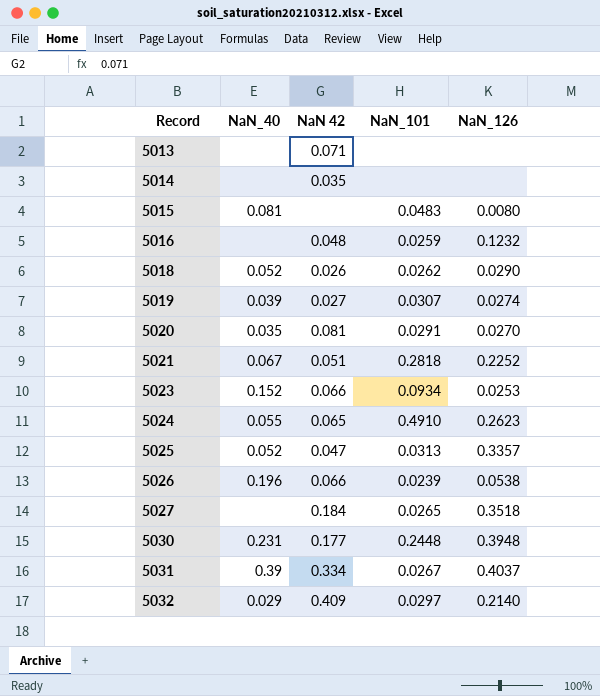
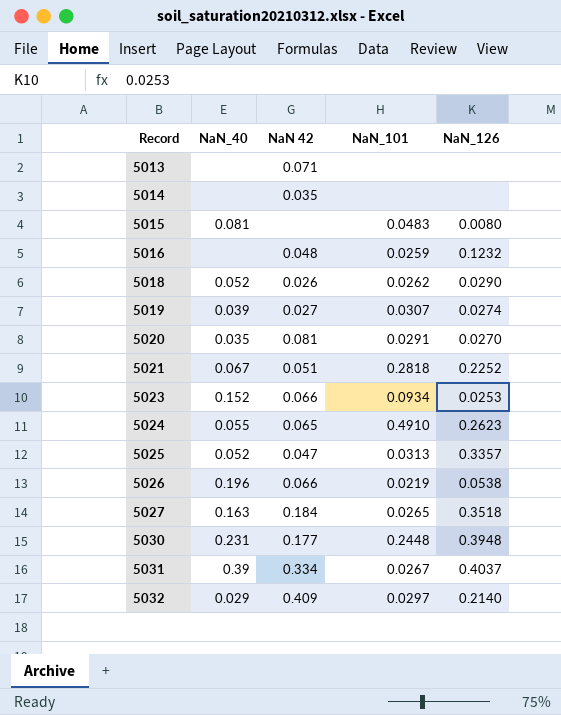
5026 | NaN_101: 0.0239 -> 0.0219
5027 | NaN_40: none -> 0.163

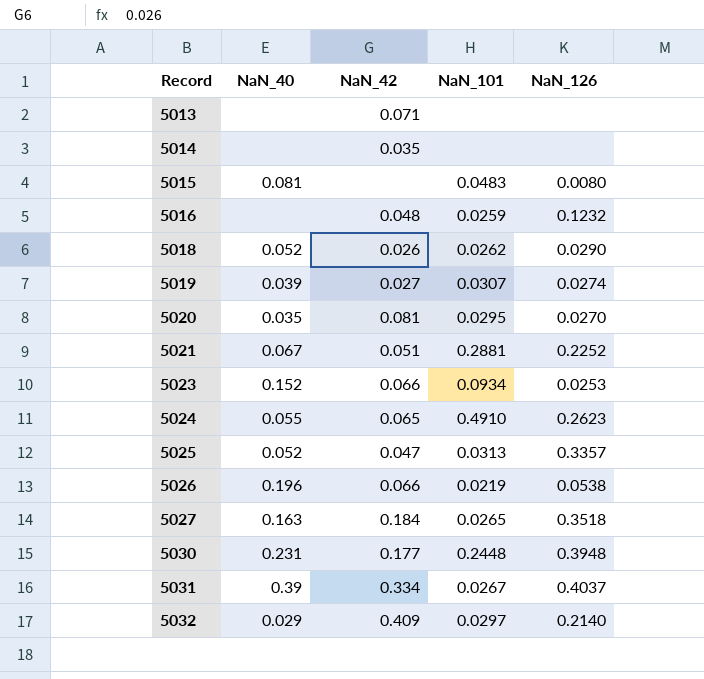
column name: NaN 42 -> NaN_42
5020 | NaN_101: 0.0291 -> 0.0295
5021 | NaN_101: 0.2818 -> 0.2881

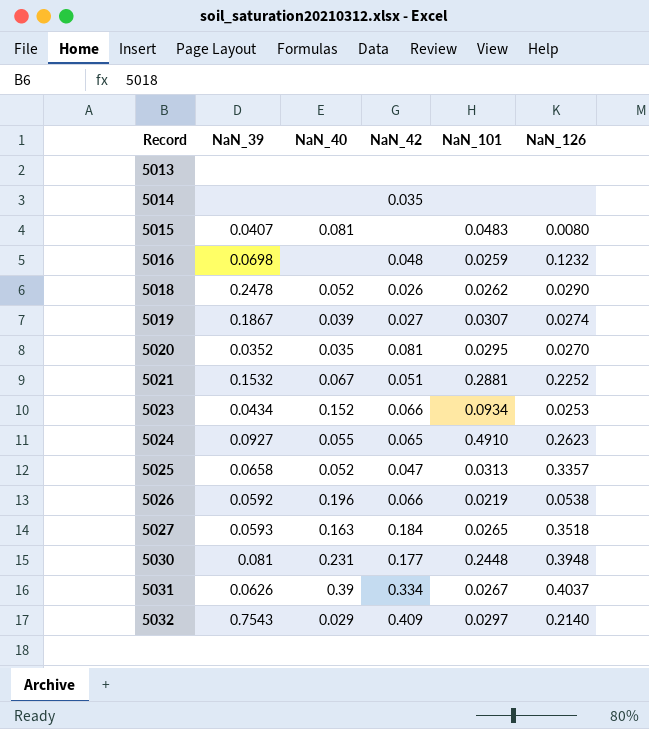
column NaN_39 | position: none -> 2
5013 | NaN_42: 0.071 -> none

